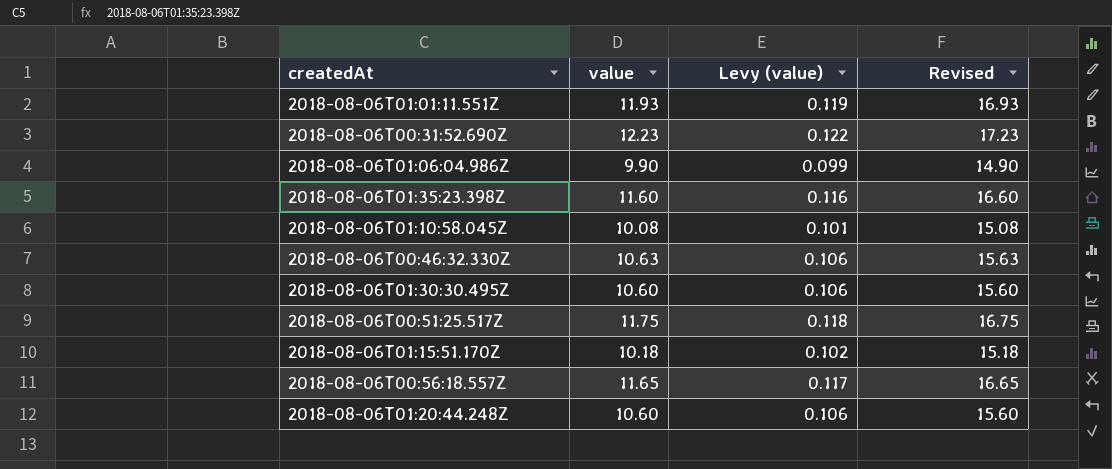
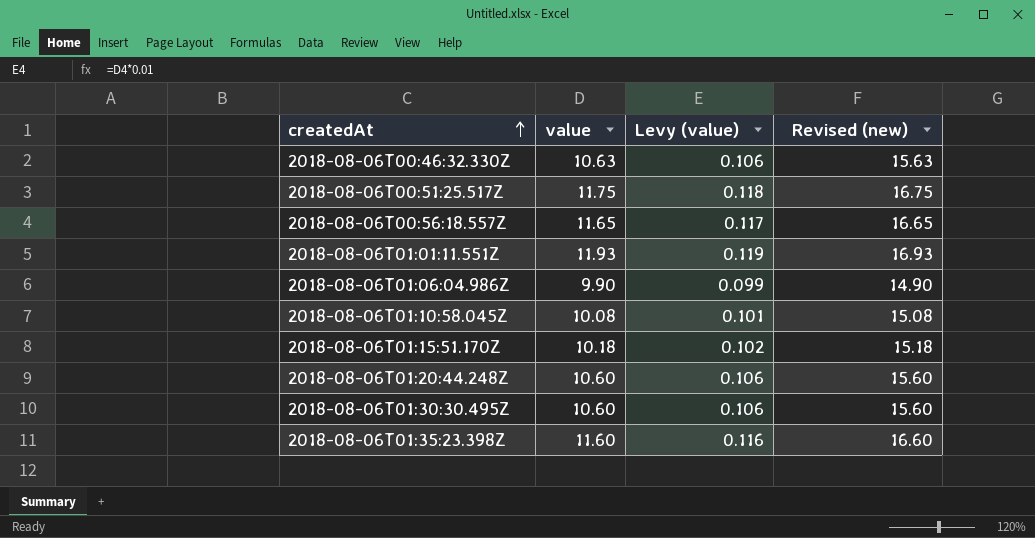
row order: none -> createdAt ascending
column name: Revised -> Revised (new)
row 2018-08-06T00:31:52.690Z: 12.23 | 0.122 | 17.23 -> none

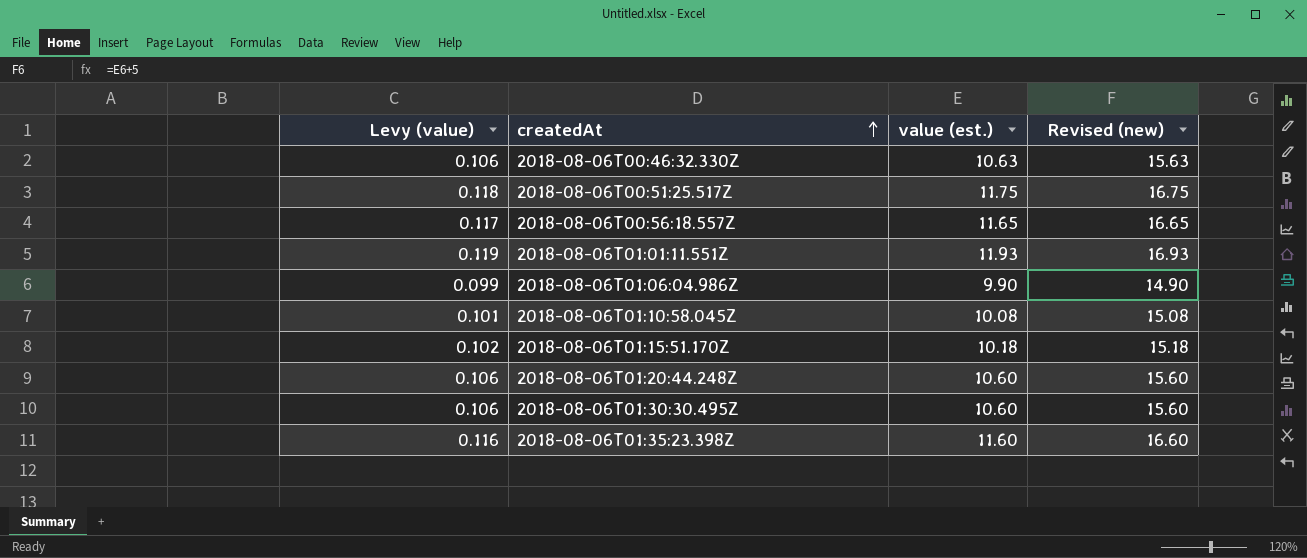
column Levy (value) | position: 3 -> 1
column name: value -> value (est.)

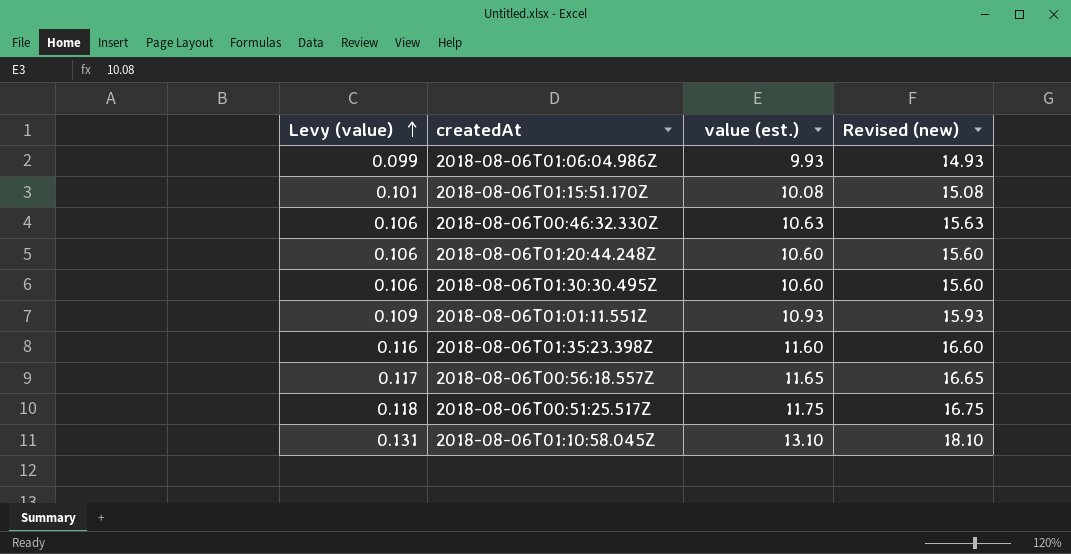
row order: createdAt ascending -> Levy (value) ascending
2018-08-06T01:06:04.986Z | value (est.): 9.90 -> 9.93
2018-08-06T01:06:04.986Z | Revised (new): 14.90 -> 14.93
2018-08-06T01:15:51.170Z | Levy (value): 0.102 -> 0.101
2018-08-06T01:15:51.170Z | value (est.): 10.18 -> 10.08
2018-08-06T01:15:51.170Z | Revised (new): 15.18 -> 15.08
2018-08-06T01:01:11.551Z | Levy (value): 0.119 -> 0.109
2018-08-06T01:01:11.551Z | value (est.): 11.93 -> 10.93
2018-08-06T01:01:11.551Z | Revised (new): 16.93 -> 15.93
2018-08-06T01:10:58.045Z | Levy (value): 0.101 -> 0.131
2018-08-06T01:10:58.045Z | value (est.): 10.08 -> 13.10
2018-08-06T01:10:58.045Z | Revised (new): 15.08 -> 18.10

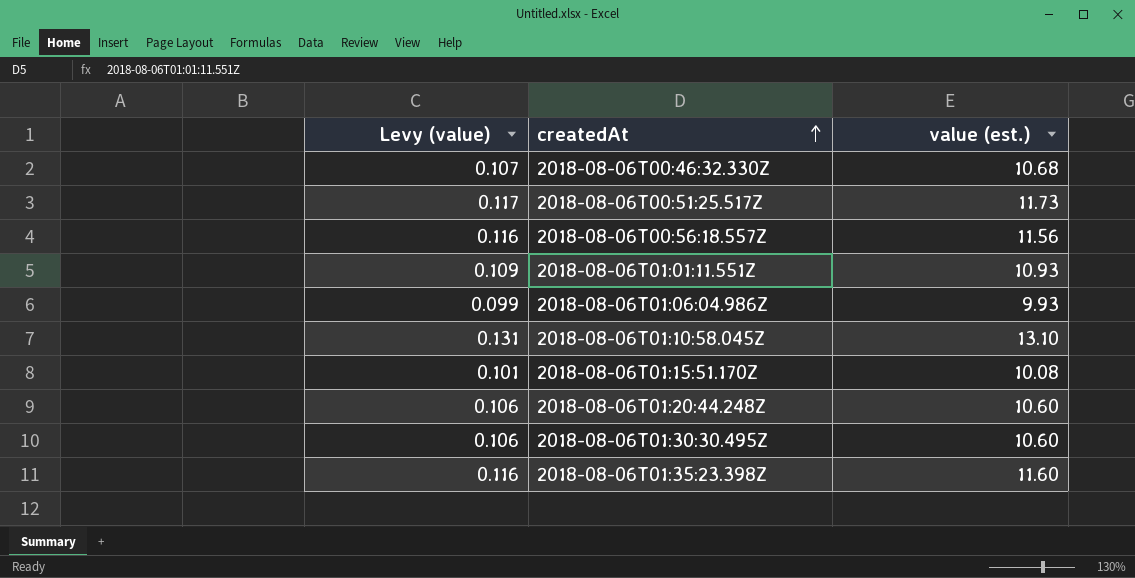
row order: Levy (value) ascending -> createdAt ascending
column Revised (new) | formula: [value (est.)] + 5 -> none
2018-08-06T00:46:32.330Z | Levy (value): 0.106 -> 0.107
2018-08-06T00:46:32.330Z | value (est.): 10.63 -> 10.68
2018-08-06T00:51:25.517Z | Levy (value): 0.118 -> 0.117
2018-08-06T00:51:25.517Z | value (est.): 11.75 -> 11.73
2018-08-06T00:56:18.557Z | Levy (value): 0.117 -> 0.116
2018-08-06T00:56:18.557Z | value (est.): 11.65 -> 11.56

